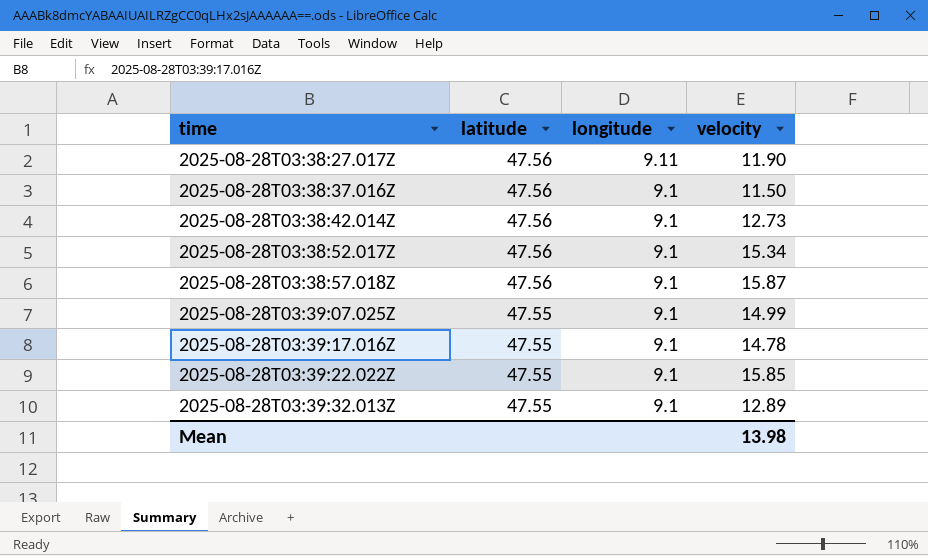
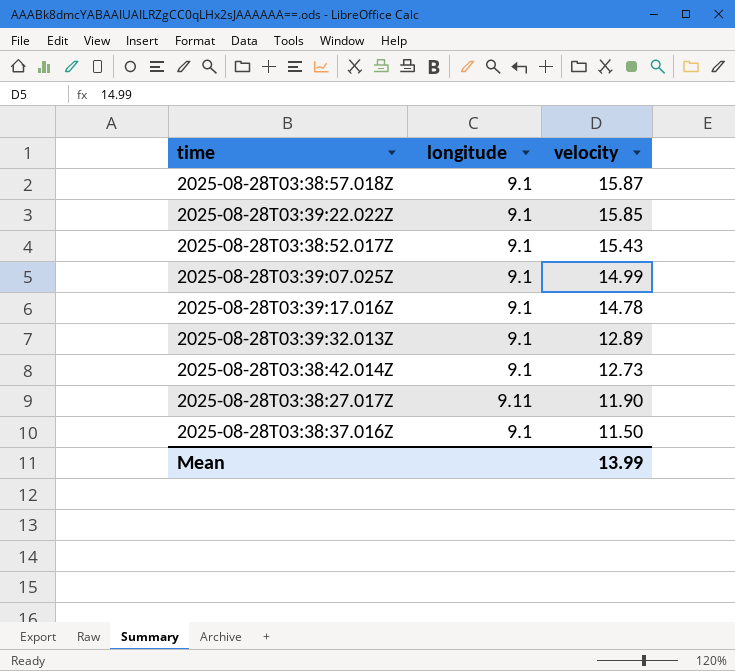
row order: time ascending -> velocity descending
column latitude | position: 2 -> none
2025-08-28T03:38:52.017Z | velocity: 15.34 -> 15.43
Mean | velocity: 13.98 -> 13.99

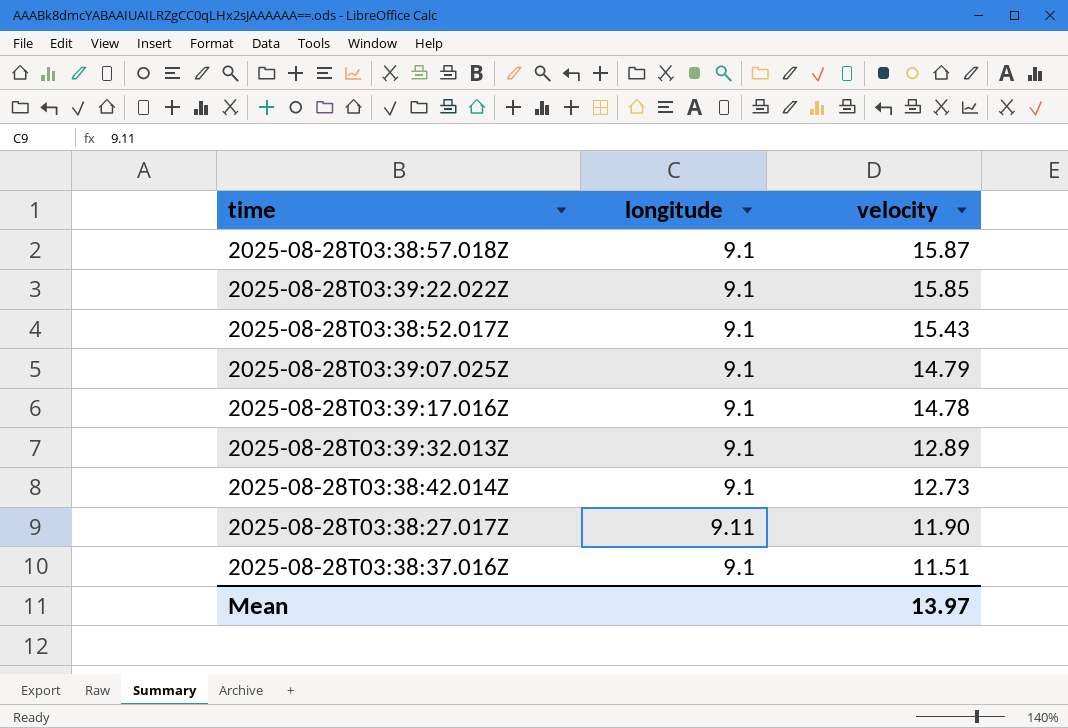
2025-08-28T03:39:07.025Z | velocity: 14.99 -> 14.79
2025-08-28T03:38:37.016Z | velocity: 11.50 -> 11.51
Mean | velocity: 13.99 -> 13.97

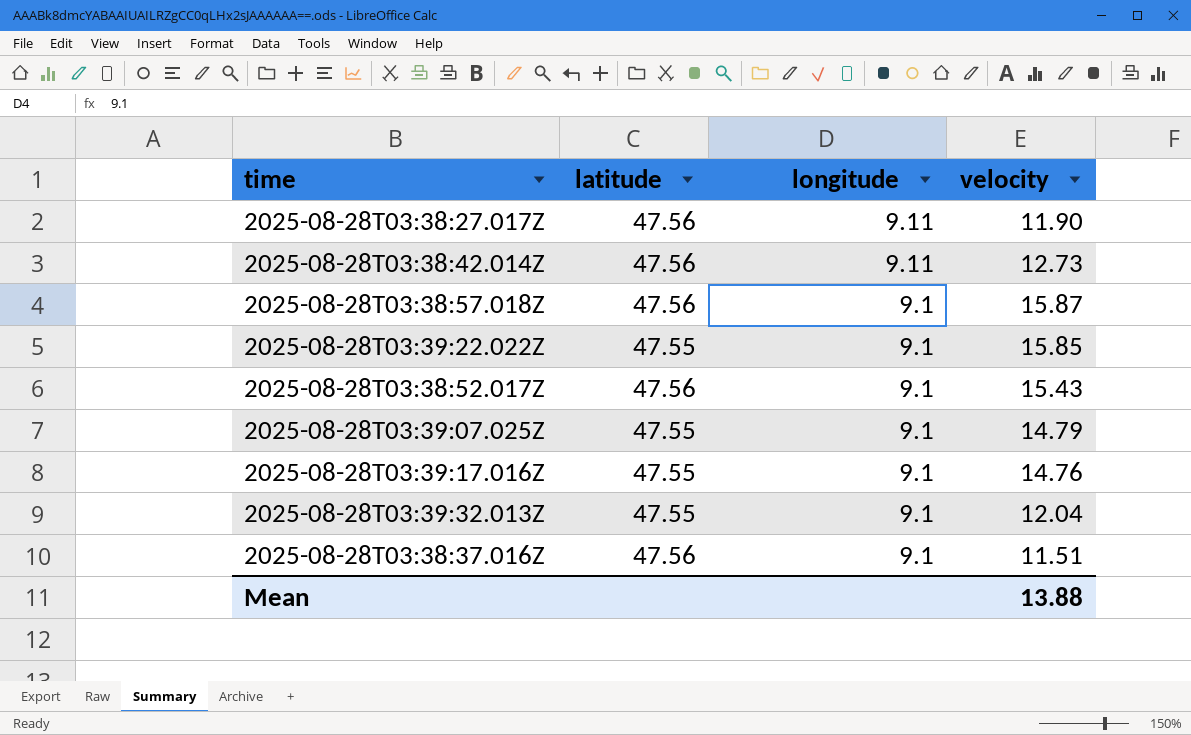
row order: velocity descending -> longitude descending
column latitude | position: none -> 2
2025-08-28T03:38:42.014Z | longitude: 9.1 -> 9.11
2025-08-28T03:39:17.016Z | velocity: 14.78 -> 14.76
2025-08-28T03:39:32.013Z | velocity: 12.89 -> 12.04
Mean | velocity: 13.97 -> 13.88

